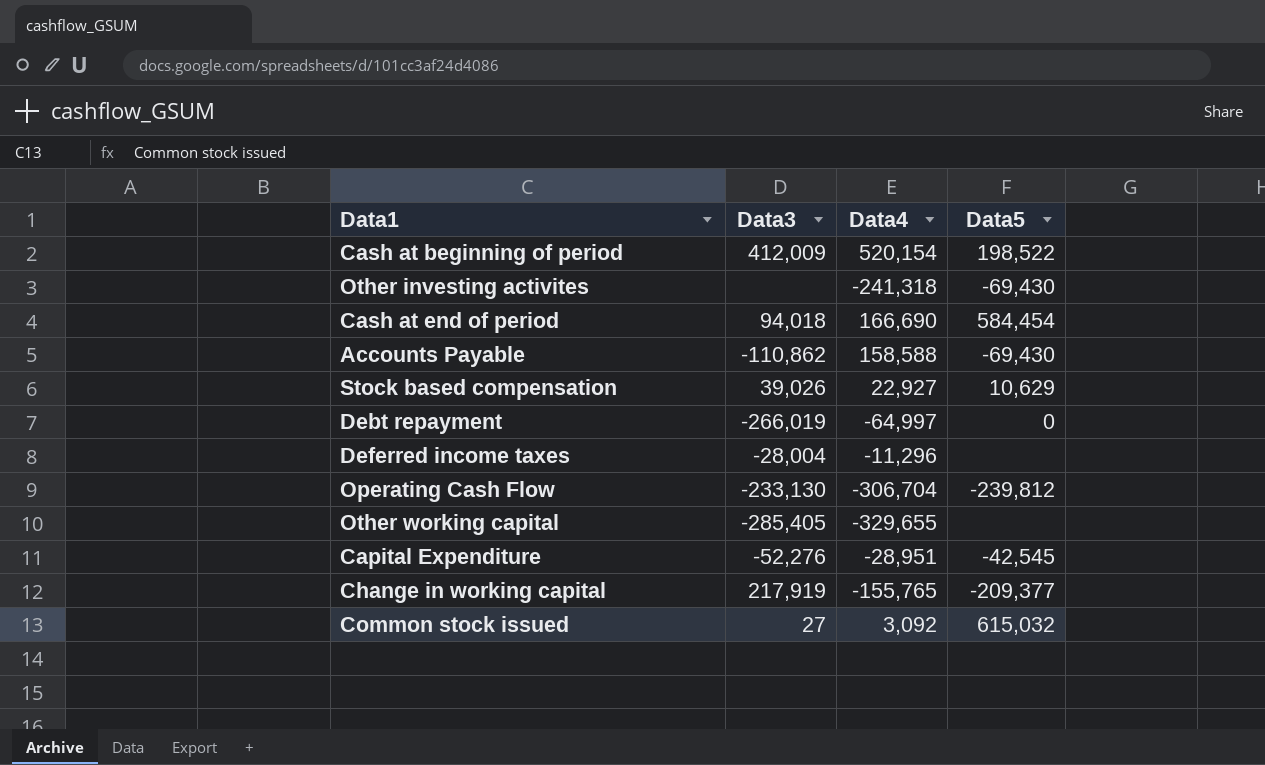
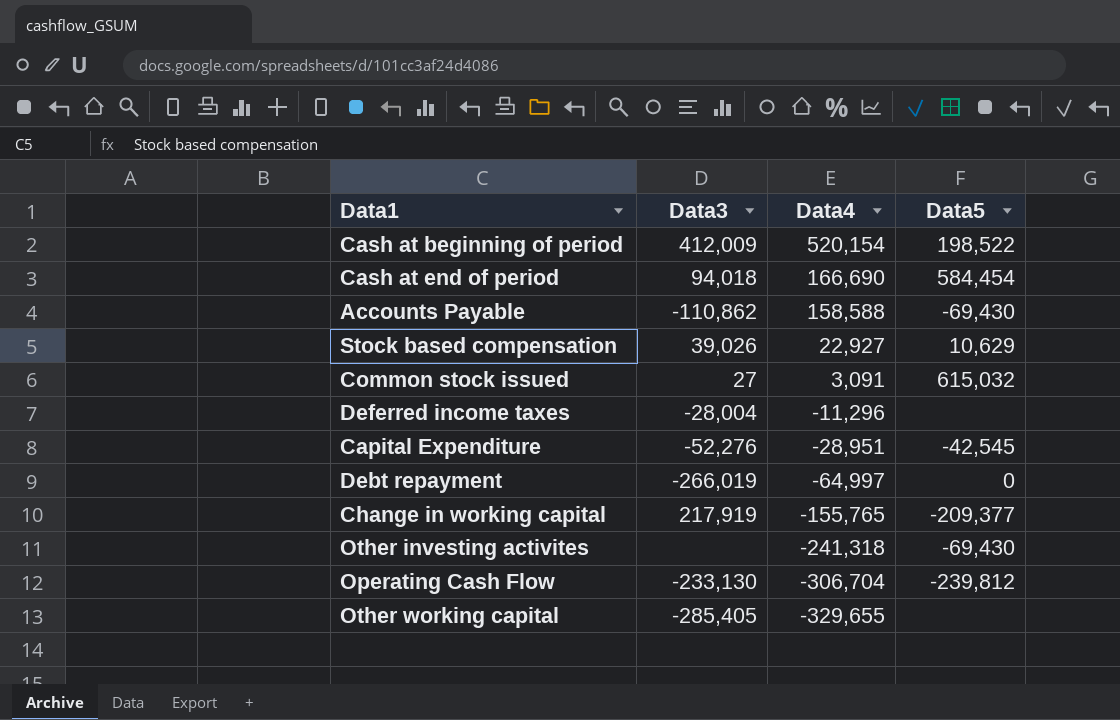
row order: none -> Data4 descending
Common stock issued | Data4: 3,092 -> 3,091

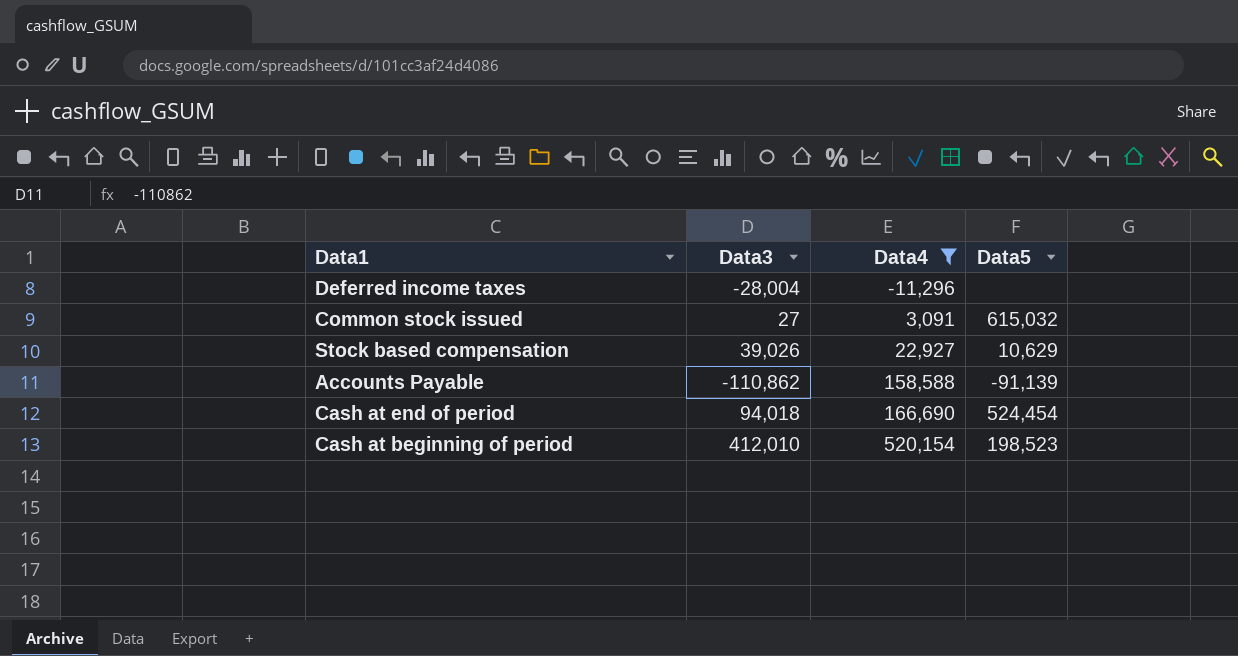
filter: none -> Data4 >= -11,296
row order: Data4 descending -> Data4 ascending
Accounts Payable | Data5: -69,430 -> -91,139
Cash at end of period | Data5: 584,454 -> 524,454
Cash at beginning of period | Data3: 412,009 -> 412,010
Cash at beginning of period | Data5: 198,522 -> 198,523

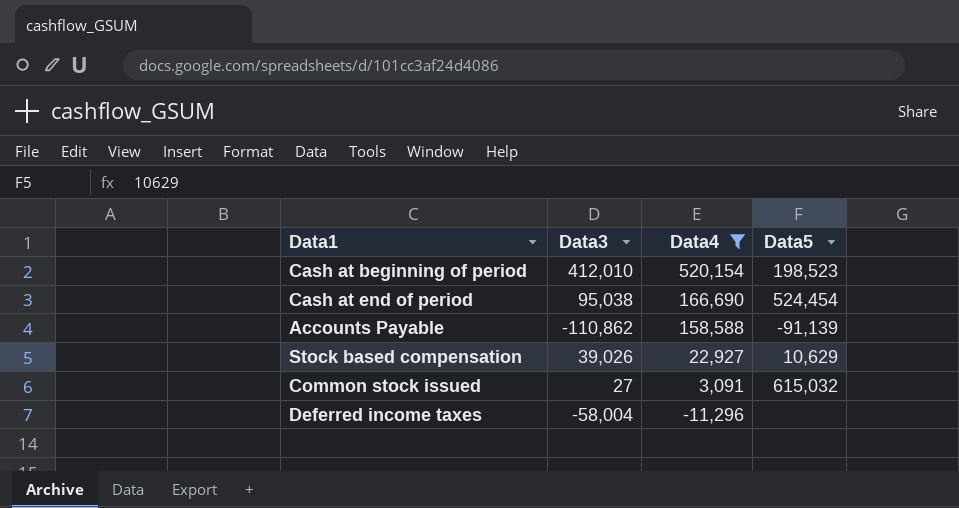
row order: Data4 ascending -> Data4 descending
Cash at end of period | Data3: 94,018 -> 95,038
Deferred income taxes | Data3: -28,004 -> -58,004

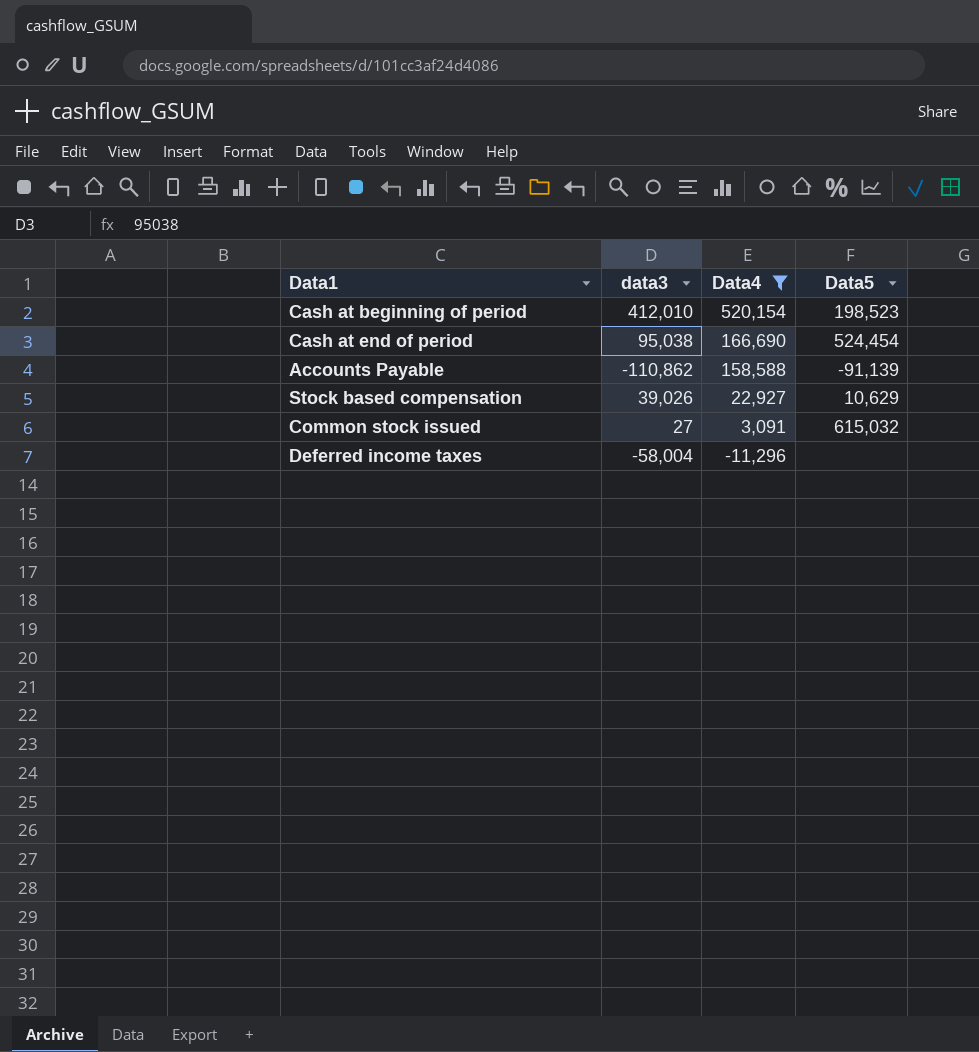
column name: Data3 -> data3

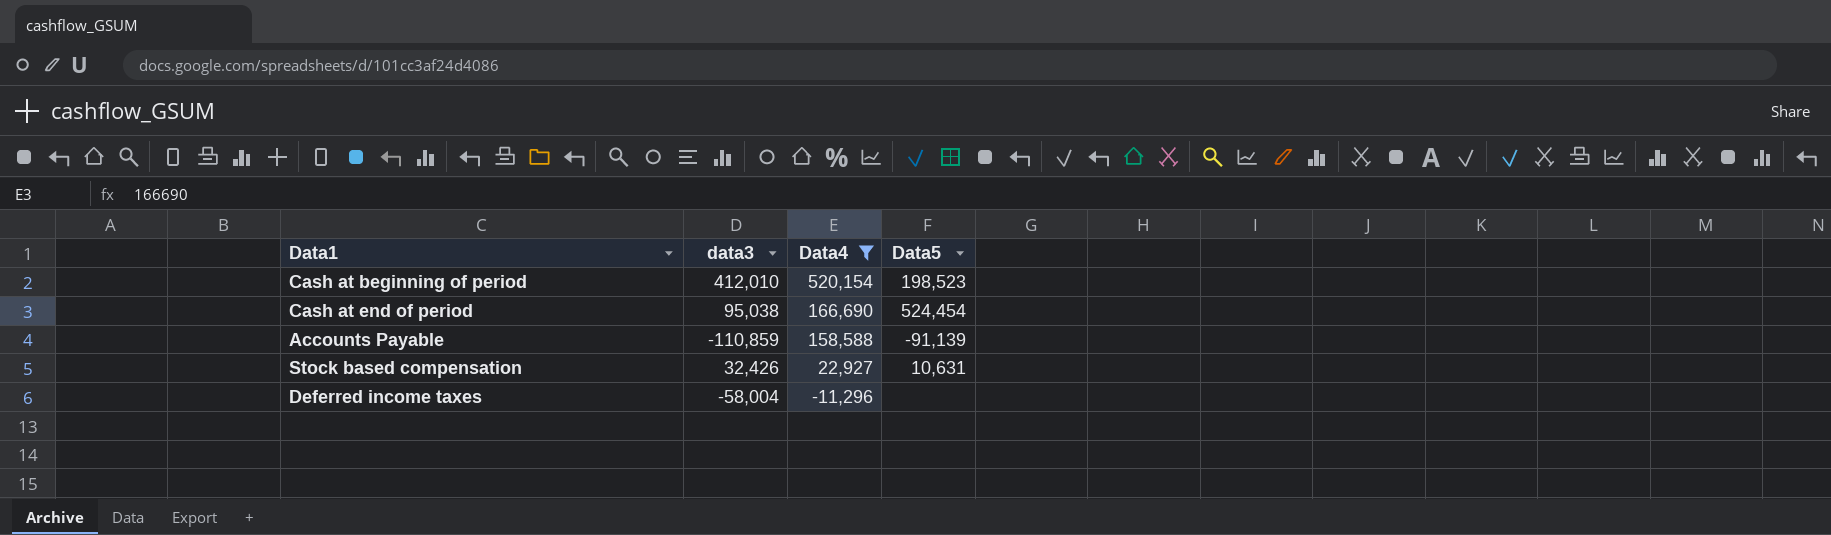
row Common stock issued: 27 | 3,091 | 615,032 -> none
Accounts Payable | data3: -110,862 -> -110,859
Stock based compensation | data3: 39,026 -> 32,426
Stock based compensation | Data5: 10,629 -> 10,631

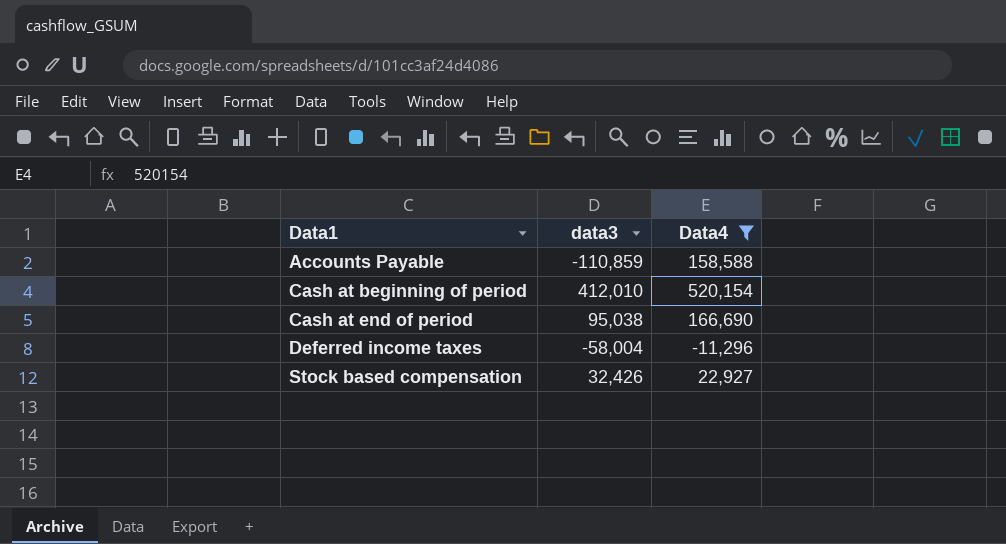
row order: Data4 descending -> Data1 ascending
column Data5 | position: 4 -> none

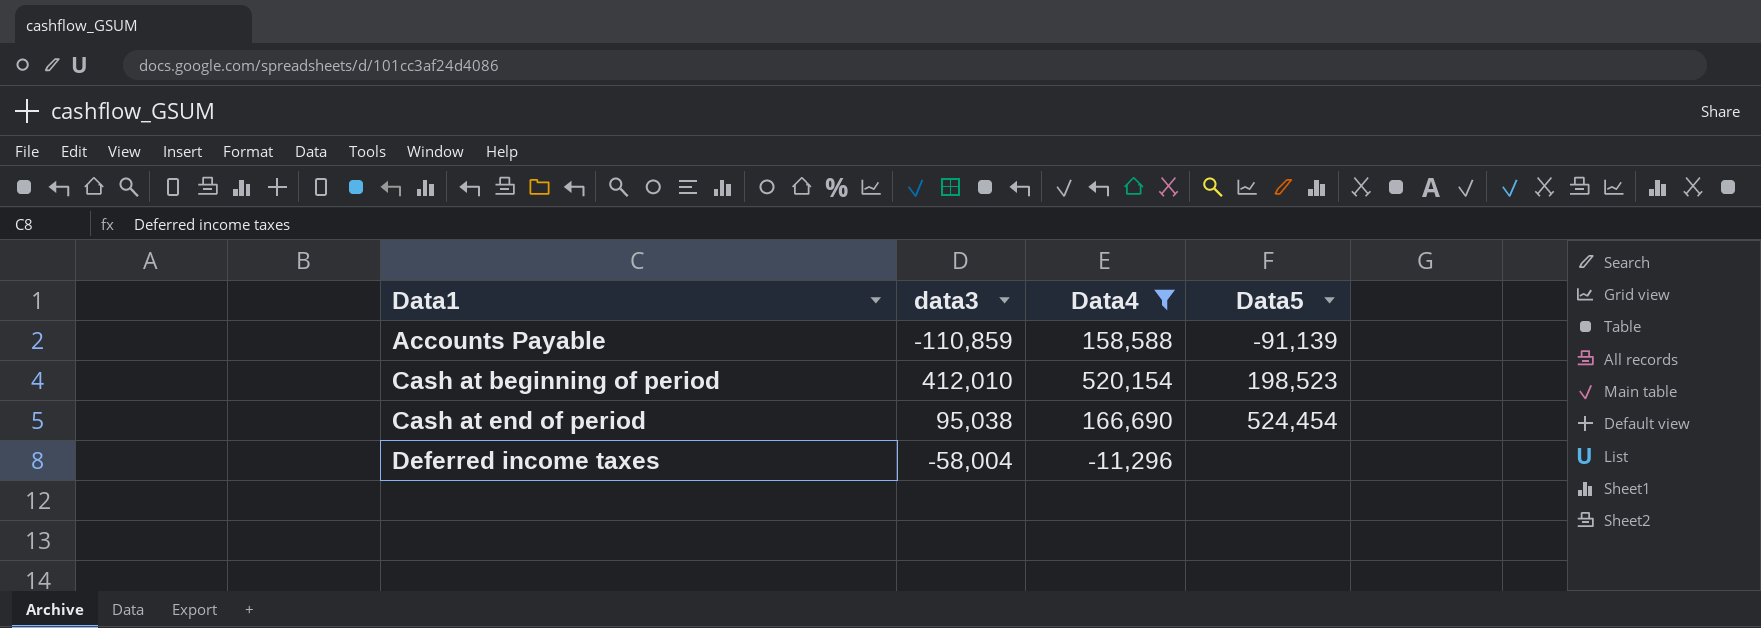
column Data5 | position: none -> 4
row Stock based compensation: 32,426 | 22,927 -> none

